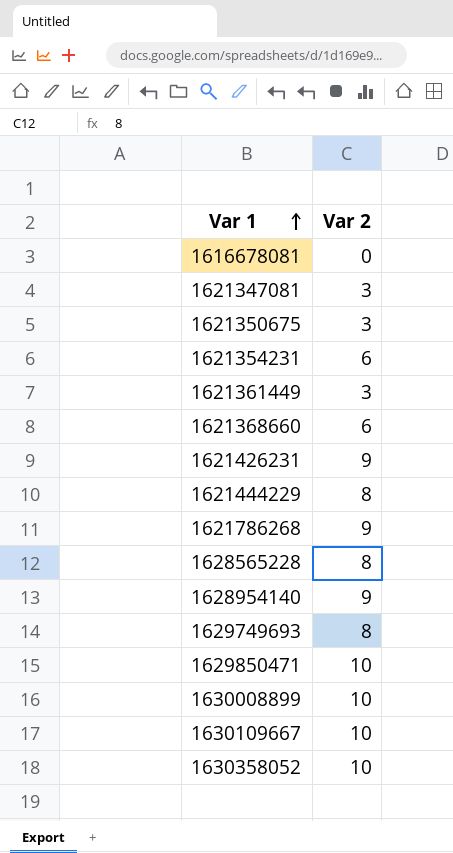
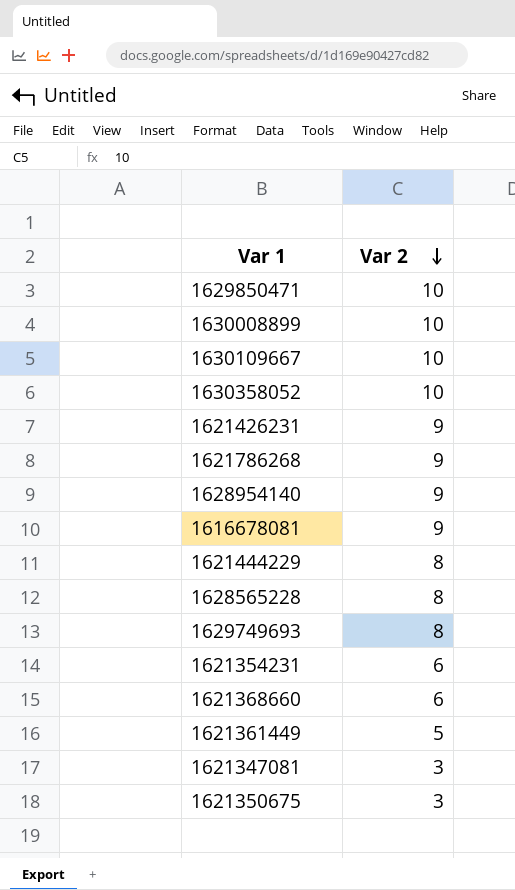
row order: Var 1 ascending -> Var 2 descending
1616678081 | Var 2: 0 -> 9
1621361449 | Var 2: 3 -> 5

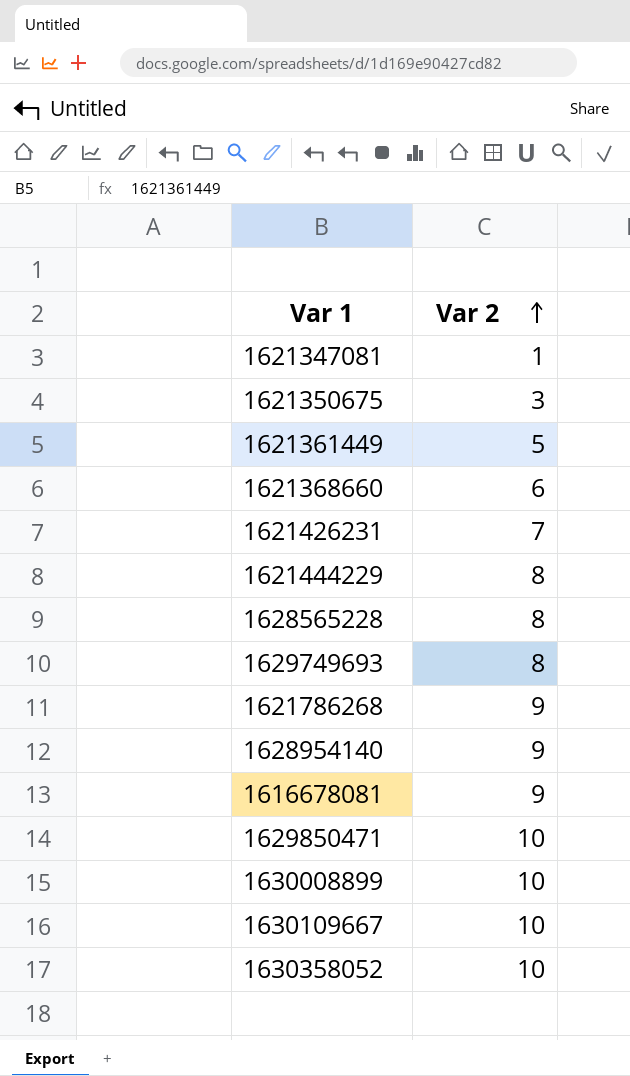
row order: Var 2 descending -> Var 2 ascending
row 1621354231: 6 -> none
1621347081 | Var 2: 3 -> 1
1621426231 | Var 2: 9 -> 7

